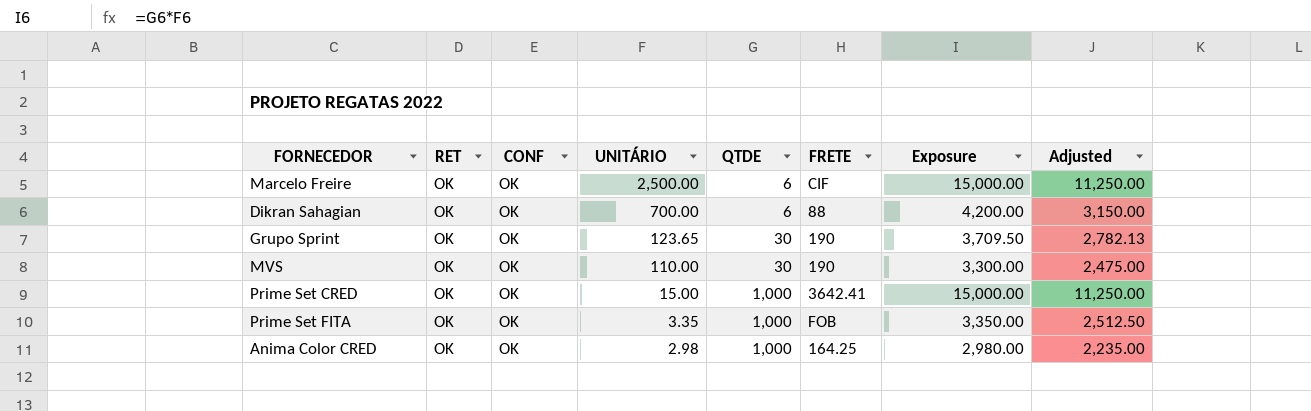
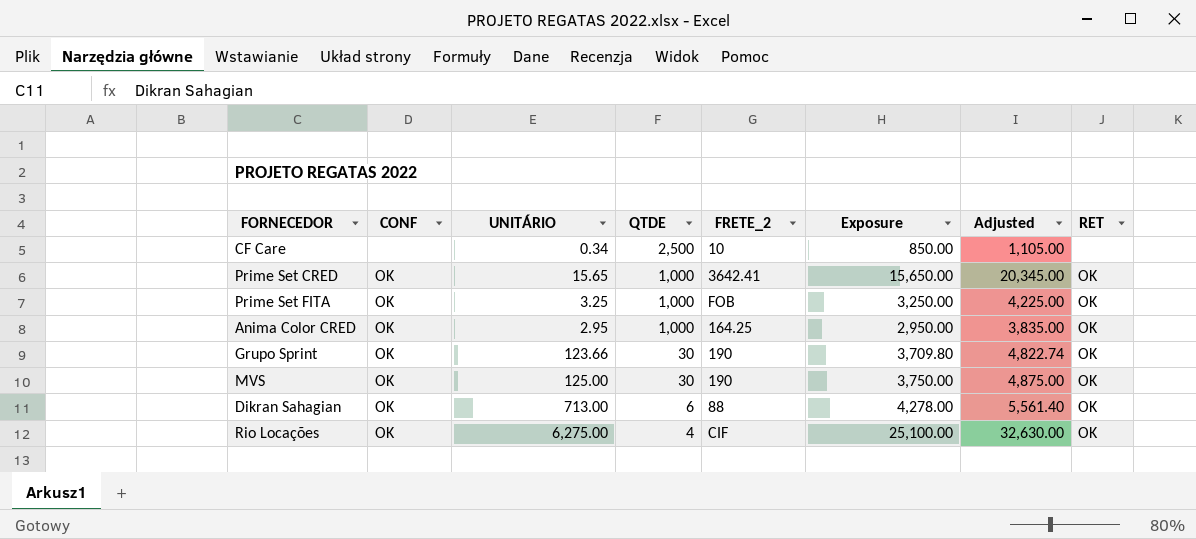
row order: UNITÁRIO descending -> QTDE descending
column name: FRETE -> FRETE_2
column Adjusted | formula: [Exposure] * 0.75 -> [Exposure] * 1.3
column RET | position: 2 -> 8
row Marcelo Freire: OK | OK | 2,500.00 | 6 | CIF | 15,000.00 | 11,250.00 -> none
row CF Care: none -> none | 0.34 | 2,500 | 10 | 850.00 | 1,105.00 | none
Prime Set CRED | UNITÁRIO: 15.00 -> 15.65
Prime Set CRED | Exposure: 15,000.00 -> 15,650.00
Prime Set FITA | UNITÁRIO: 3.35 -> 3.25
Prime Set FITA | Exposure: 3,350.00 -> 3,250.00
Anima Color CRED | UNITÁRIO: 2.98 -> 2.95
Anima Color CRED | Exposure: 2,980.00 -> 2,950.00
Grupo Sprint | UNITÁRIO: 123.65 -> 123.66
Grupo Sprint | Exposure: 3,709.50 -> 3,709.80
MVS | UNITÁRIO: 110.00 -> 125.00
MVS | Exposure: 3,300.00 -> 3,750.00
Dikran Sahagian | UNITÁRIO: 700.00 -> 713.00
Dikran Sahagian | Exposure: 4,200.00 -> 4,278.00
row Rio Locações: none -> OK | 6,275.00 | 4 | CIF | 25,100.00 | 32,630.00 | OK

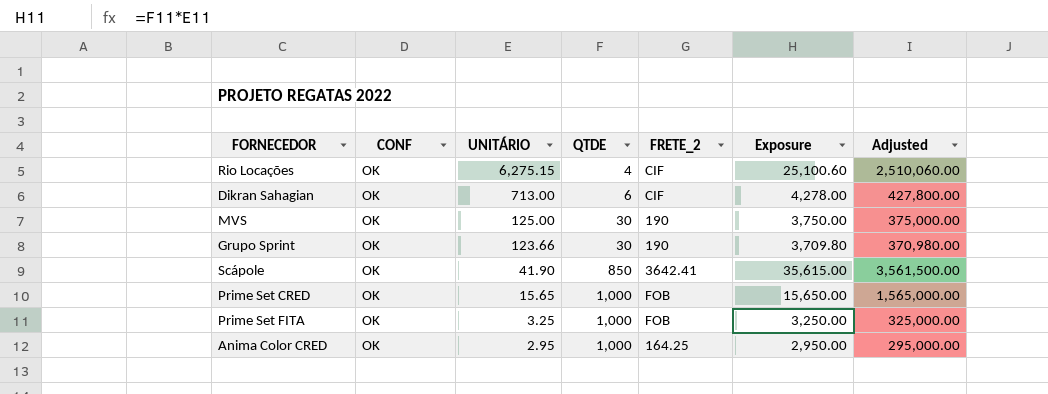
row order: QTDE descending -> UNITÁRIO descending
column RET | position: 8 -> none
column Adjusted | formula: [Exposure] * 1.3 -> [Exposure] * 100
row CF Care: none | 0.34 | 2,500 | 10 | 850.00 | 1,105.00 | none -> none
Rio Locações | UNITÁRIO: 6,275.00 -> 6,275.15
Rio Locações | Exposure: 25,100.00 -> 25,100.60
Dikran Sahagian | FRETE_2: 88 -> CIF
row Scápole: none -> OK | 41.90 | 850 | 3642.41 | 35,615.00 | 3,561,500.00
Prime Set CRED | FRETE_2: 3642.41 -> FOB

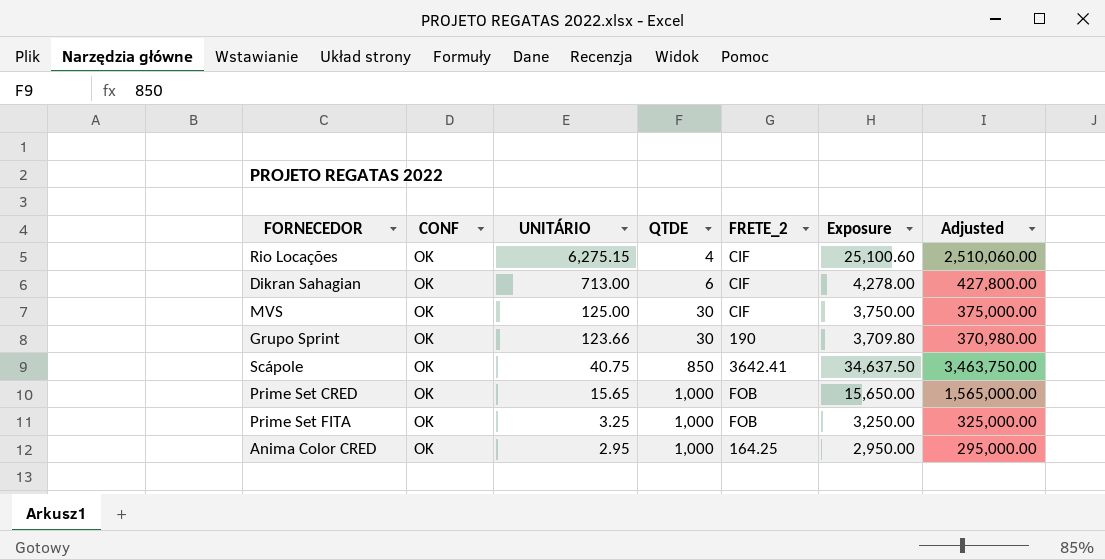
MVS | FRETE_2: 190 -> CIF
Scápole | UNITÁRIO: 41.90 -> 40.75
Scápole | Exposure: 35,615.00 -> 34,637.50
Scápole | Adjusted: 3,561,500.00 -> 3,463,750.00

